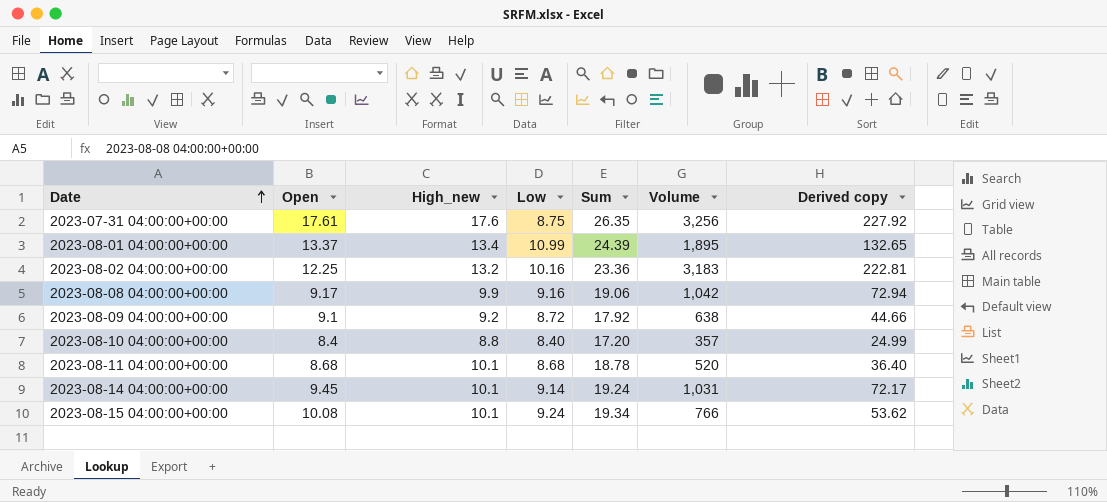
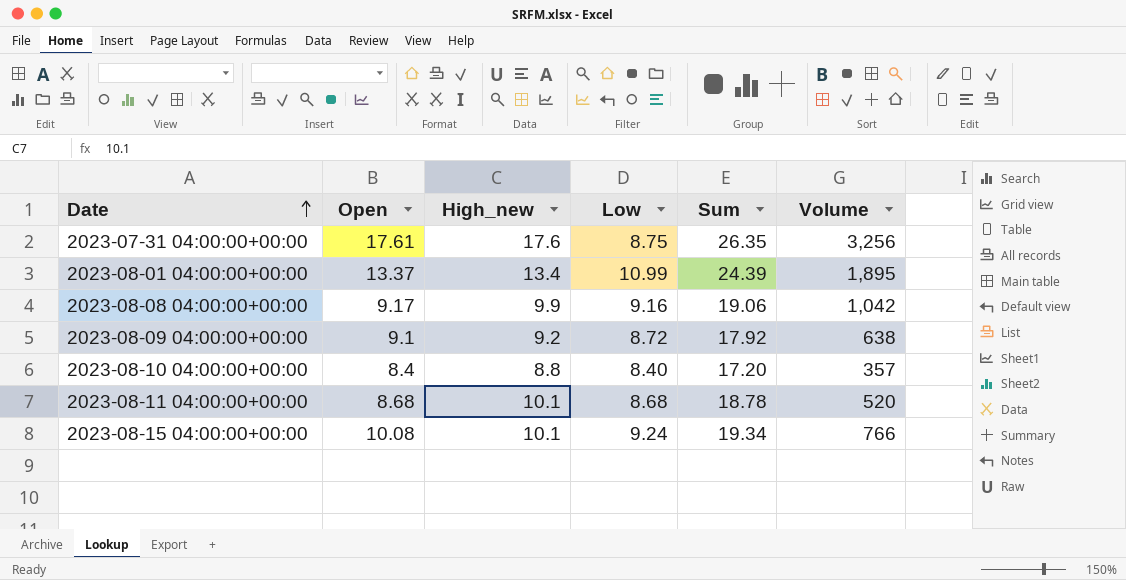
column Derived copy | formula: [Volume] * 0.07 -> none
row 2023-08-02 04:00:00+00:00: 12.25 | 13.2 | 10.16 | 23.36 | 3,183 | 222.81 -> none
row 2023-08-14 04:00:00+00:00: 9.45 | 10.1 | 9.14 | 19.24 | 1,031 | 72.17 -> none

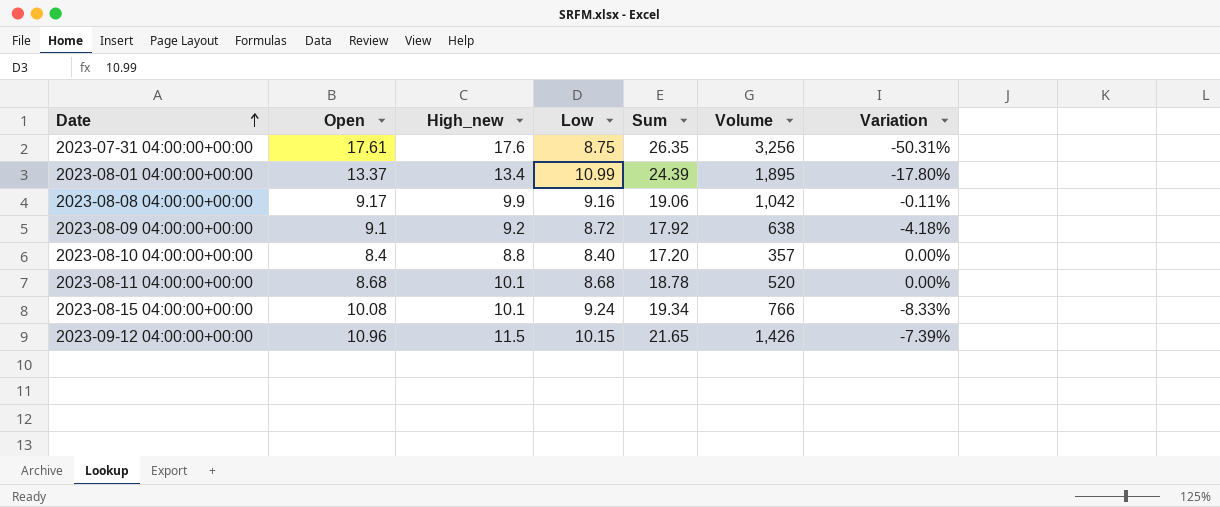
column Variation | formula: none -> ([Low] - [Open]) / [Open]
row 2023-09-12 04:00:00+00:00: none -> 10.96 | 11.5 | 10.15 | 21.65 | 1,426 | -7.39%

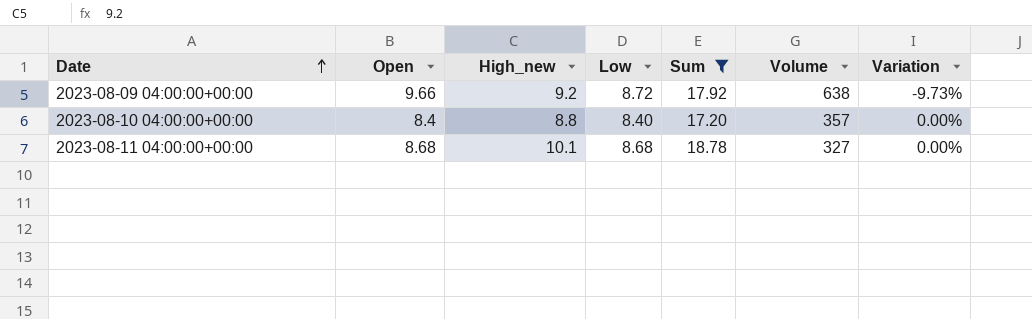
filter: none -> Sum <= 18.78
2023-08-09 04:00:00+00:00 | Open: 9.1 -> 9.66
2023-08-09 04:00:00+00:00 | Variation: -4.18% -> -9.73%
2023-08-11 04:00:00+00:00 | Volume: 520 -> 327

